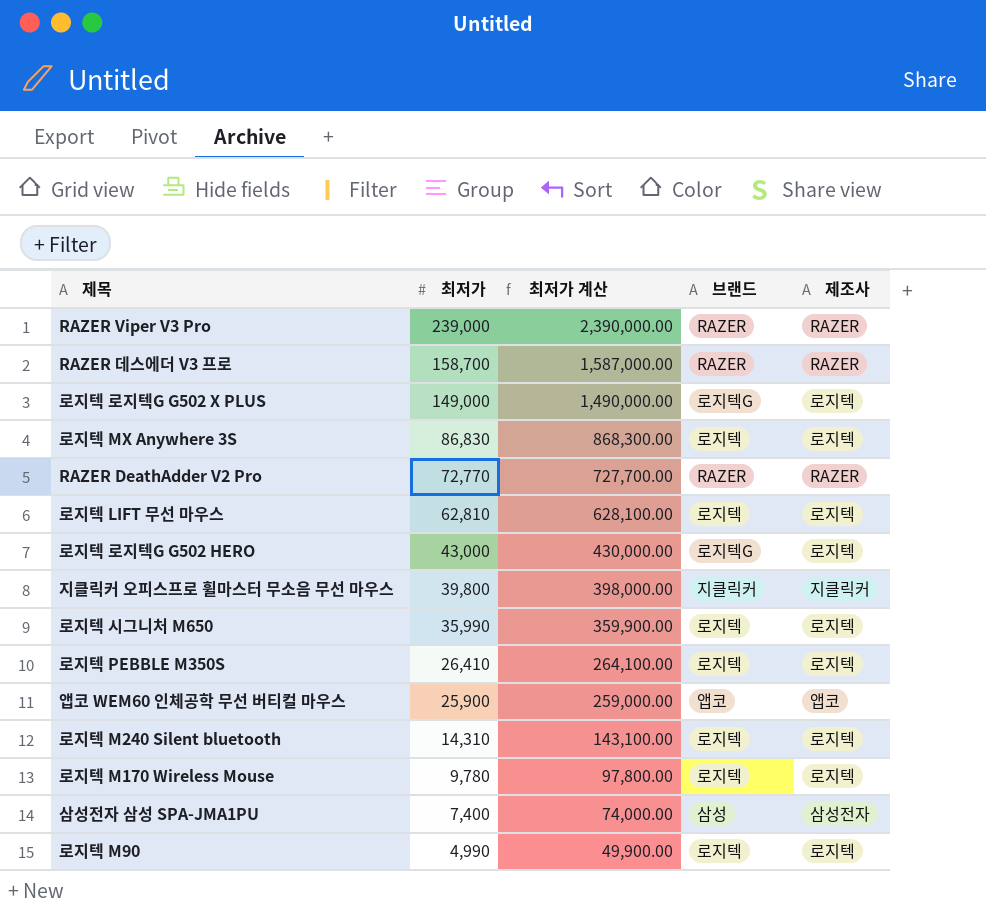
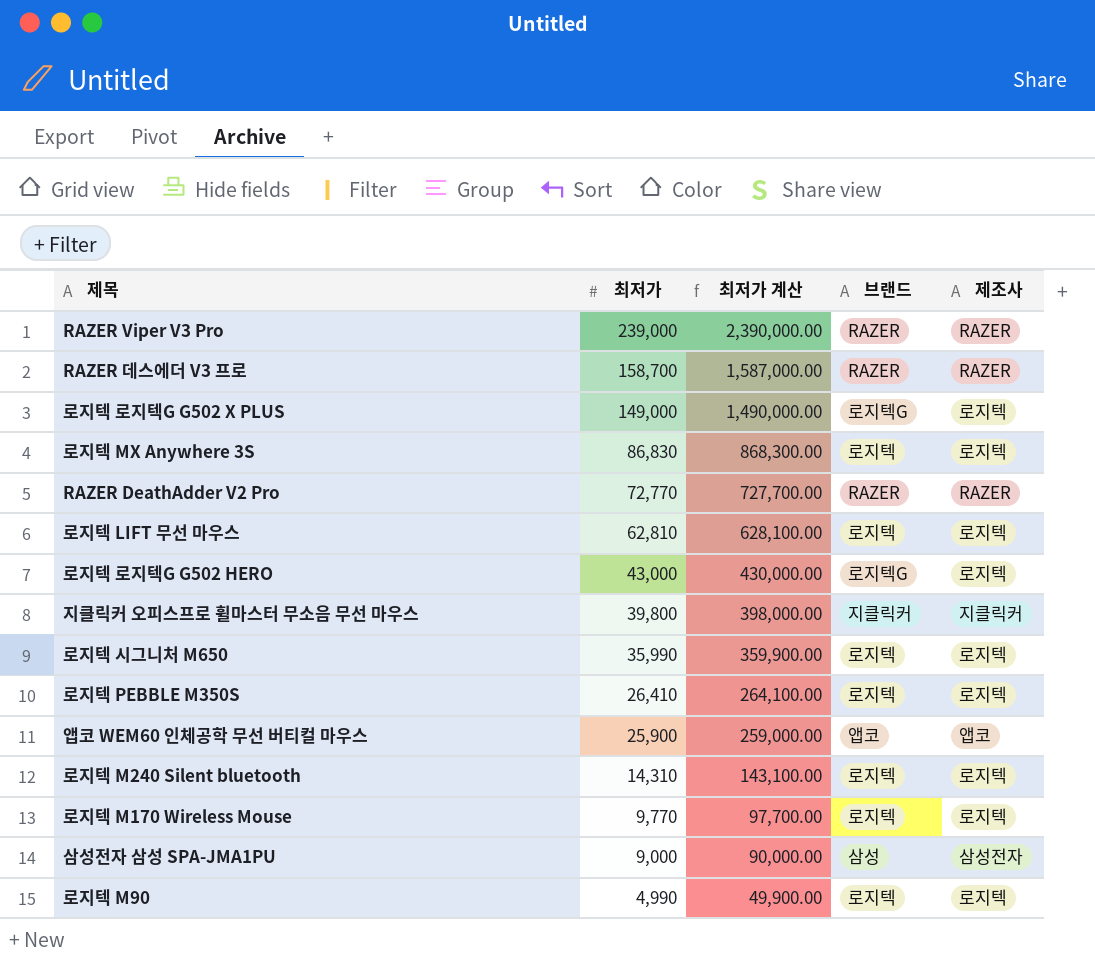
로지텍 M170 Wireless Mouse | 최저가: 9,780 -> 9,770
로지텍 M170 Wireless Mouse | 최저가 계산: 97,800.00 -> 97,700.00
삼성전자 삼성 SPA-JMA1PU | 최저가: 7,400 -> 9,000
삼성전자 삼성 SPA-JMA1PU | 최저가 계산: 74,000.00 -> 90,000.00

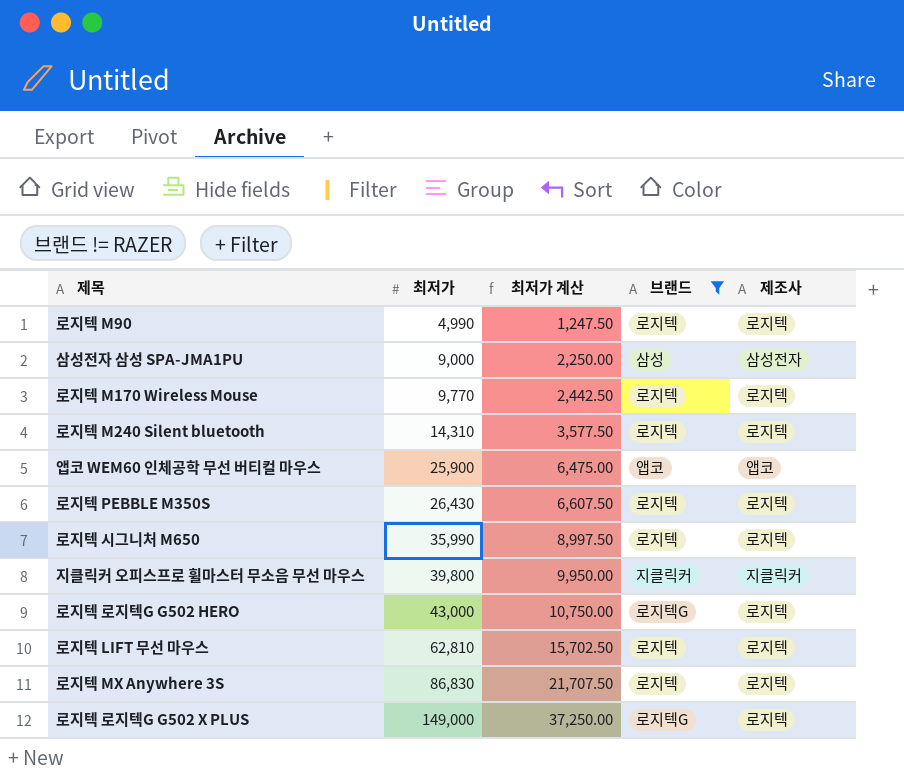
filter: none -> 브랜드 != RAZER
row order: 최저가 descending -> 최저가 ascending
column 최저가 계산 | formula: [최저가] * 10 -> [최저가] * 0.25
로지텍 PEBBLE M350S | 최저가: 26,410 -> 26,430

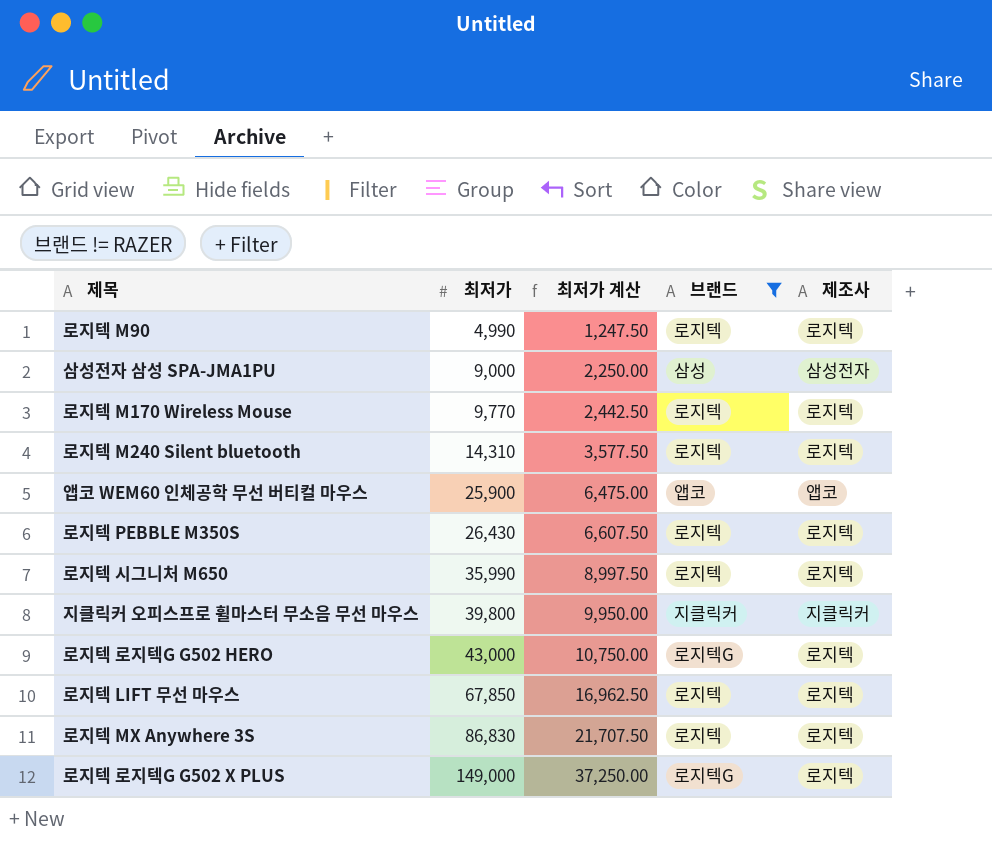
로지텍 LIFT 무선 마우스 | 최저가: 62,810 -> 67,850
로지텍 LIFT 무선 마우스 | 최저가 계산: 15,702.50 -> 16,962.50

